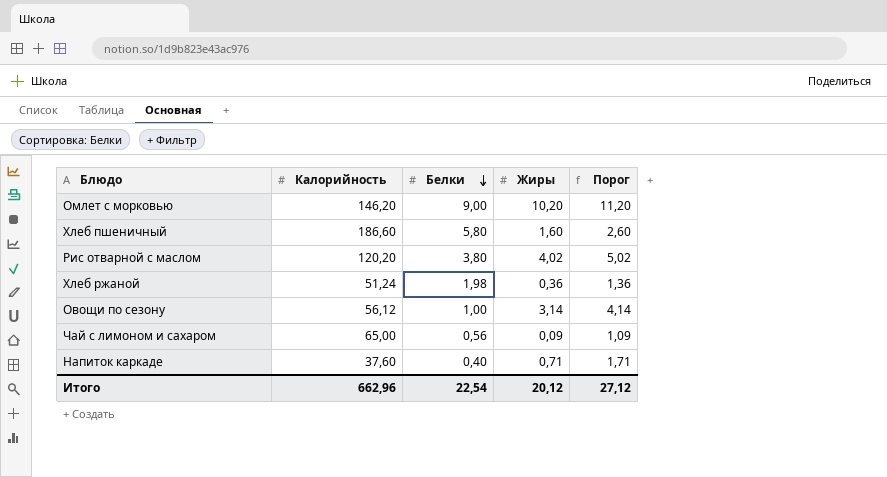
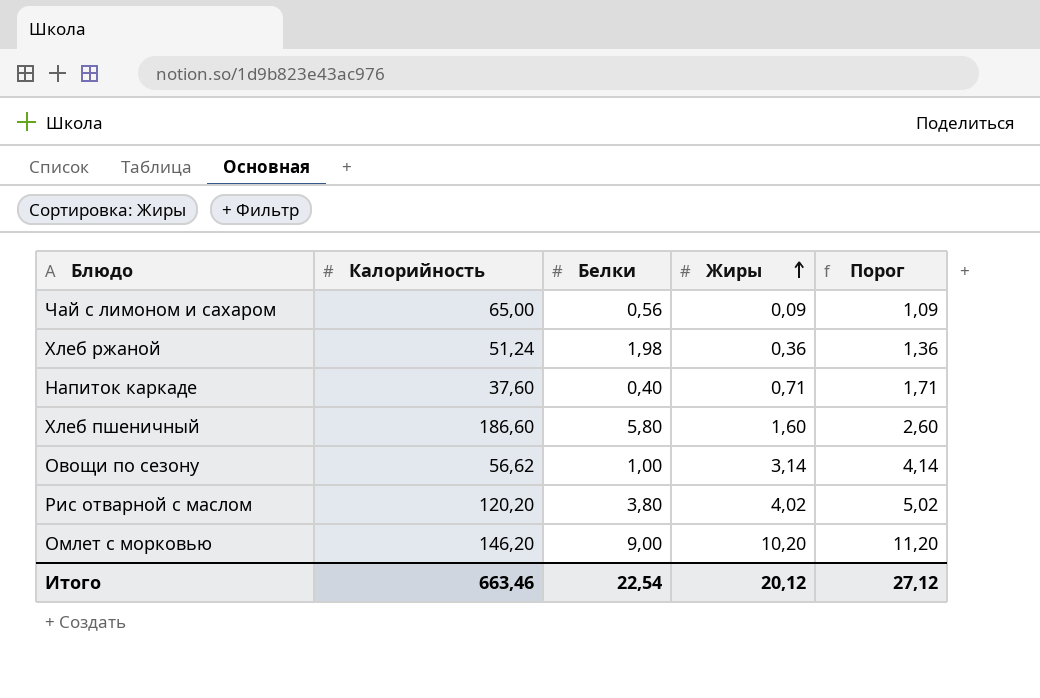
row order: Белки descending -> Жиры ascending
Овощи по сезону | Калорийность: 56,12 -> 56,62
Итого | Калорийность: 662,96 -> 663,46

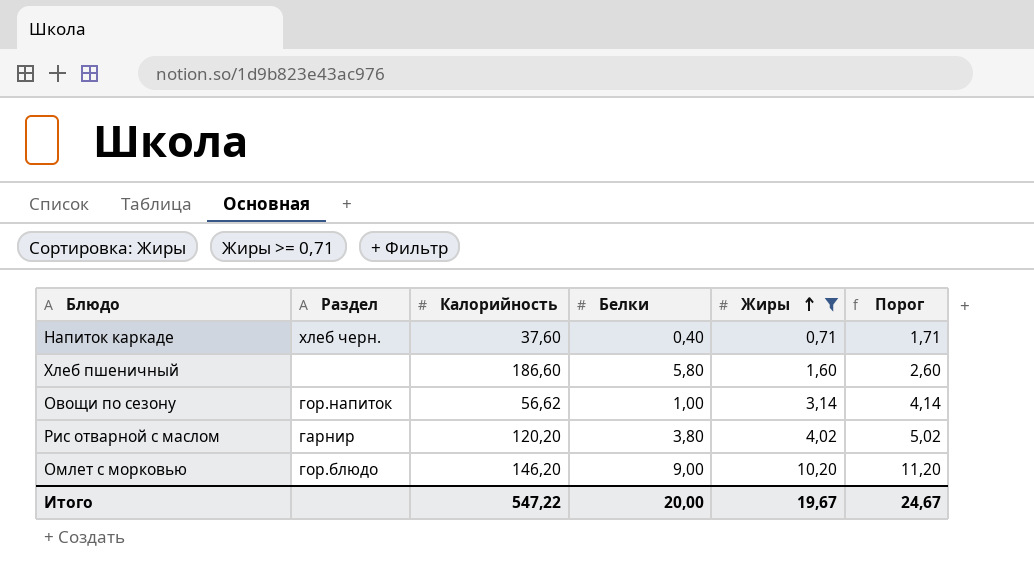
filter: none -> Жиры >= 0,71
column Раздел | position: none -> 2
Итого | Калорийность: 663,46 -> 547,22
Итого | Белки: 22,54 -> 20,00
Итого | Жиры: 20,12 -> 19,67
Итого | Порог: 27,12 -> 24,67

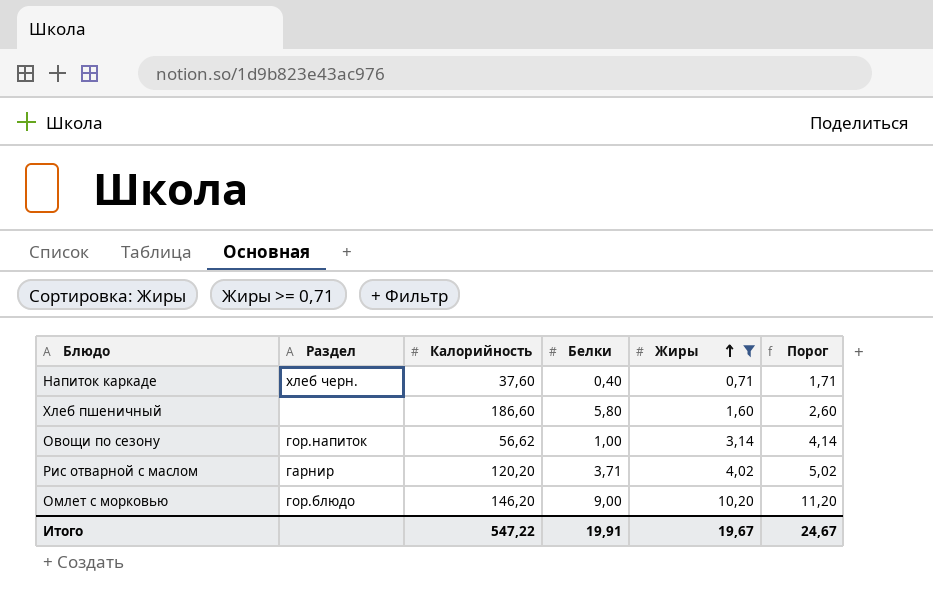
Рис отварной с маслом | Белки: 3,80 -> 3,71
Итого | Белки: 20,00 -> 19,91

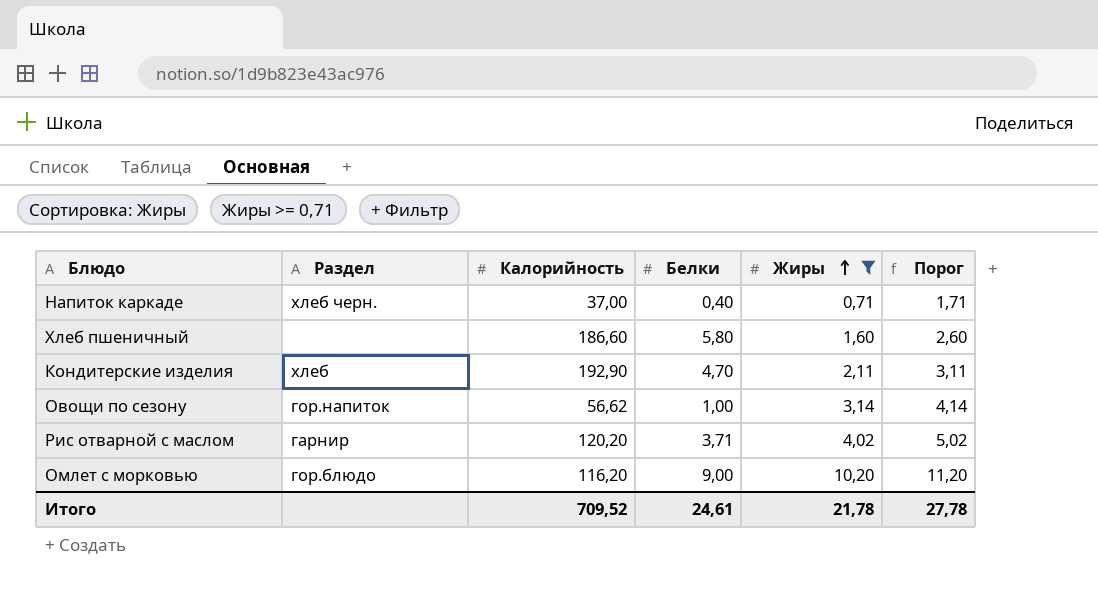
Напиток каркаде | Калорийность: 37,60 -> 37,00
row Кондитерские изделия: none -> хлеб | 192,90 | 4,70 | 2,11 | 3,11
Омлет с морковью | Калорийность: 146,20 -> 116,20
Итого | Калорийность: 547,22 -> 709,52
Итого | Белки: 19,91 -> 24,61
Итого | Жиры: 19,67 -> 21,78
Итого | Порог: 24,67 -> 27,78

